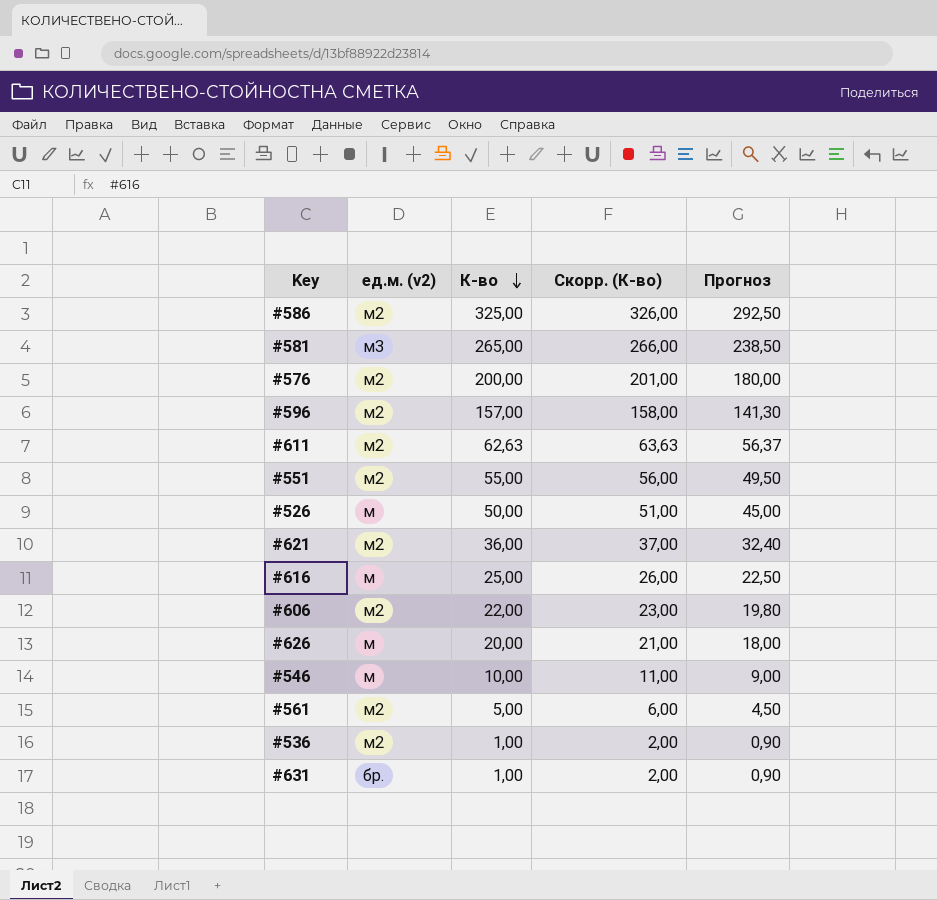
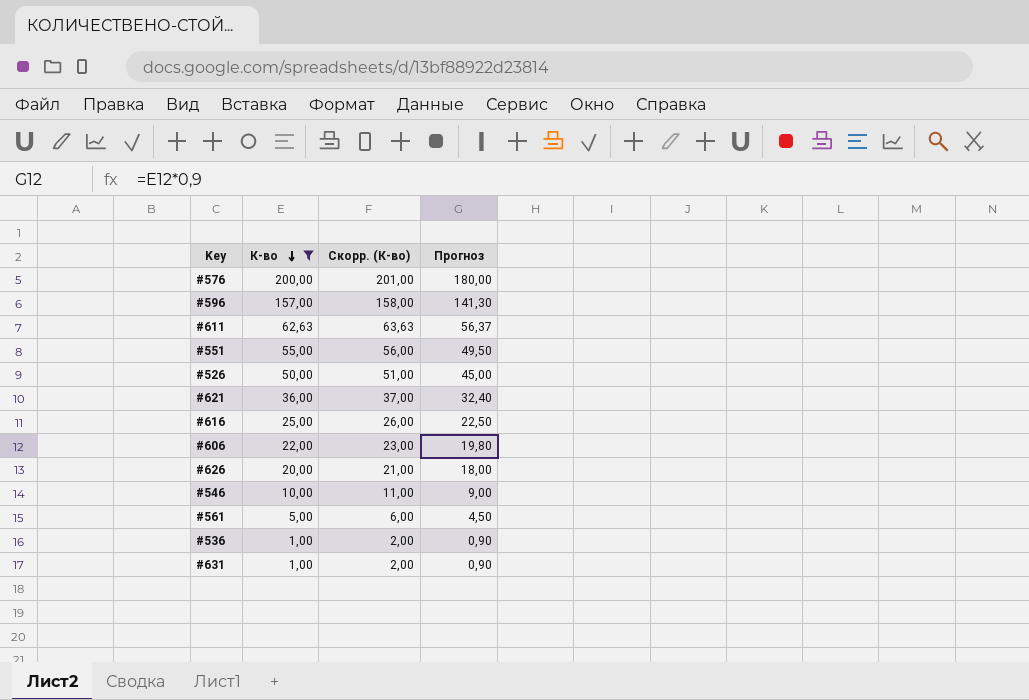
filter: none -> К-во <= 200,00
column ед.м. (v2) | position: 2 -> none

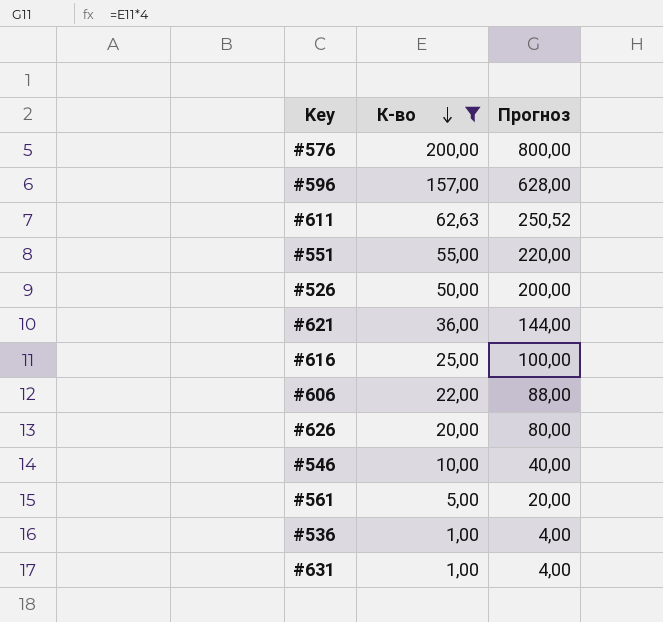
column Скорр. (К-во) | formula: [К-во] + 1 -> none
column Прогноз | formula: [К-во] * 0,9 -> [К-во] * 4

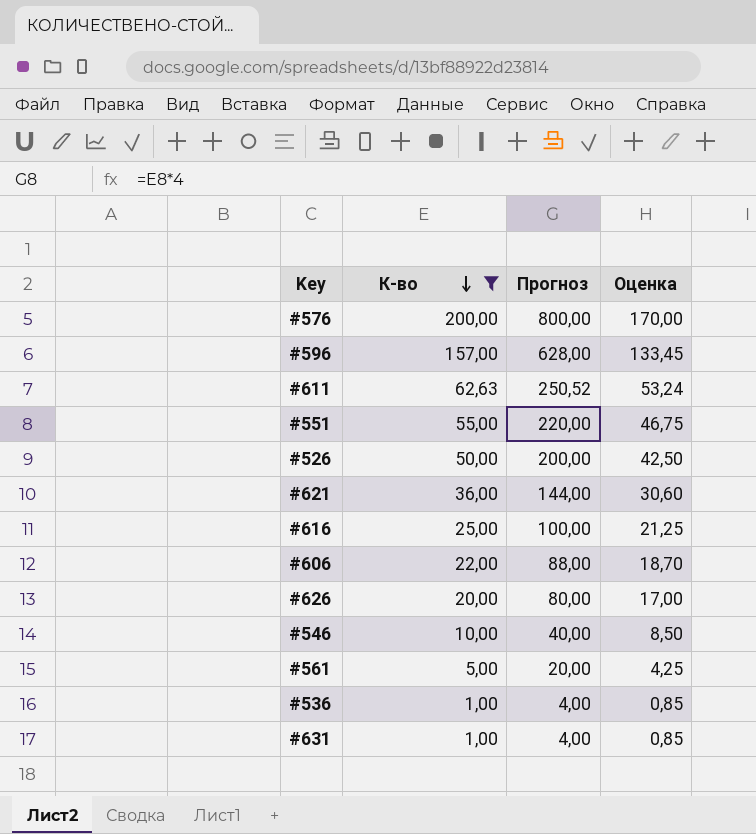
column Оценка | formula: none -> [К-во] * 0,85

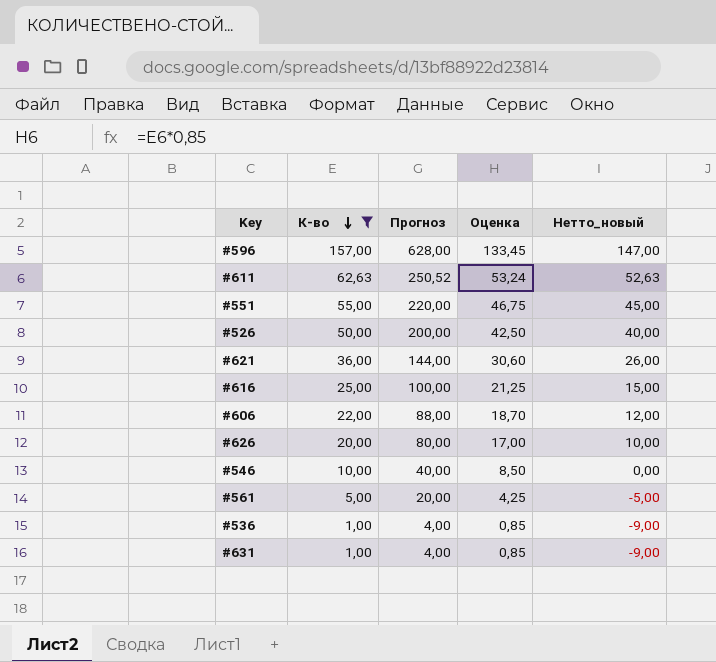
column Нетто_новый | formula: none -> [К-во] - 10
row #576: 200,00 | 800,00 | 170,00 -> none

